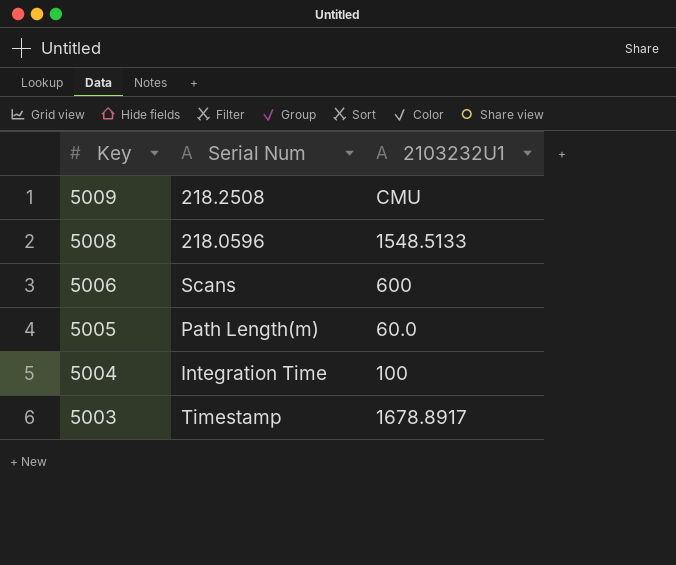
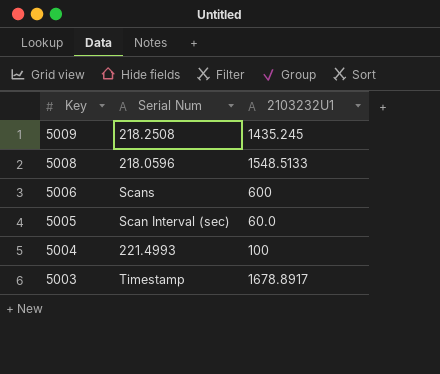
5009 | 2103232U1: CMU -> 1435.245
5005 | Serial Num: Path Length(m) -> Scan Interval (sec)
5004 | Serial Num: Integration Time -> 221.4993

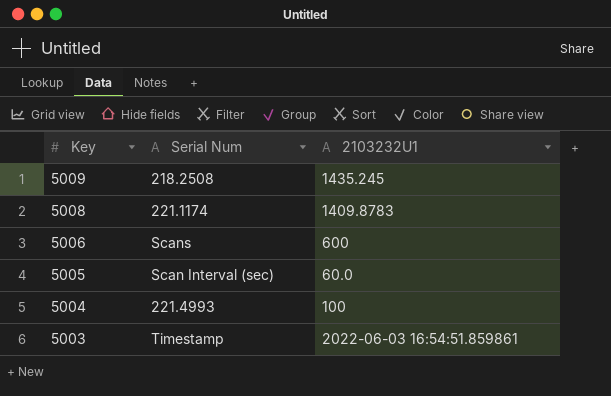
5008 | Serial Num: 218.0596 -> 221.1174
5008 | 2103232U1: 1548.5133 -> 1409.8783
5003 | 2103232U1: 1678.8917 -> 2022-06-03 16:54:51.859861

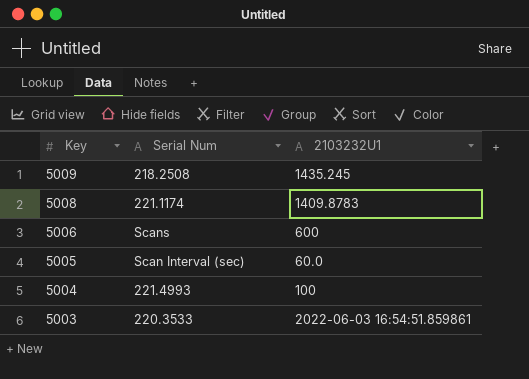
5003 | Serial Num: Timestamp -> 220.3533

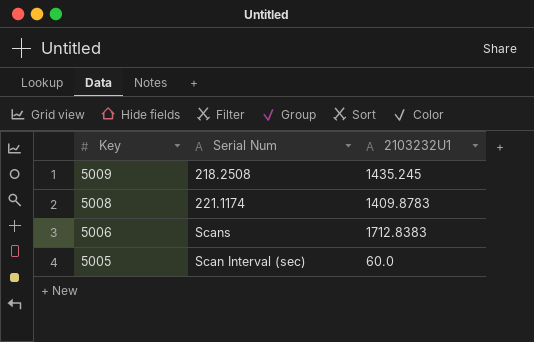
row 5004: 221.4993 | 100 -> none
row 5003: 220.3533 | 2022-06-03 16:54:51.859861 -> none
5006 | 2103232U1: 600 -> 1712.8383

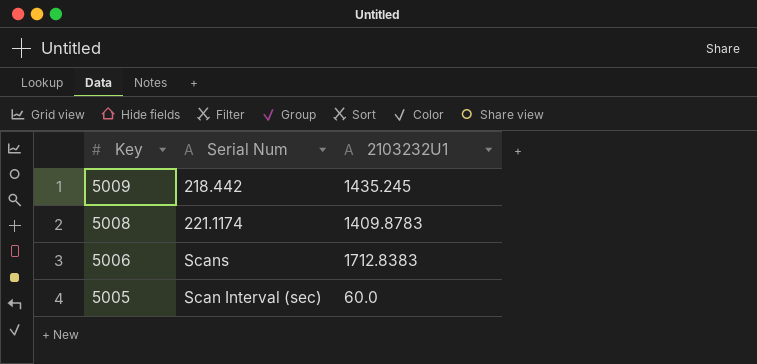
5009 | Serial Num: 218.2508 -> 218.442

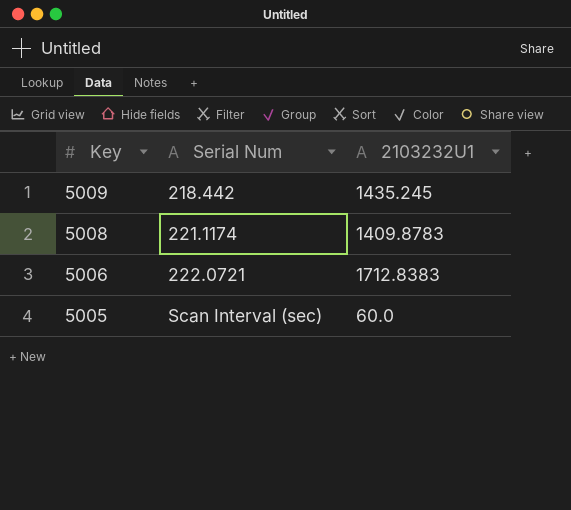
5006 | Serial Num: Scans -> 222.0721

